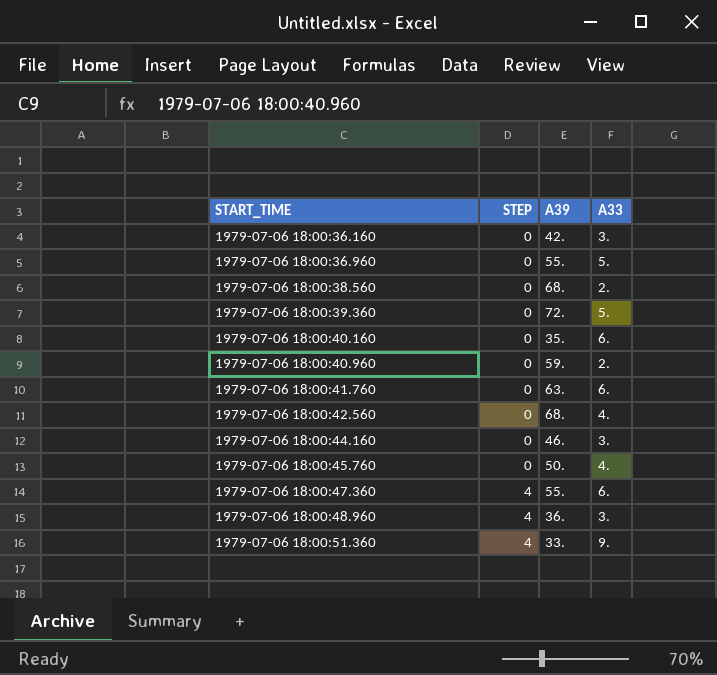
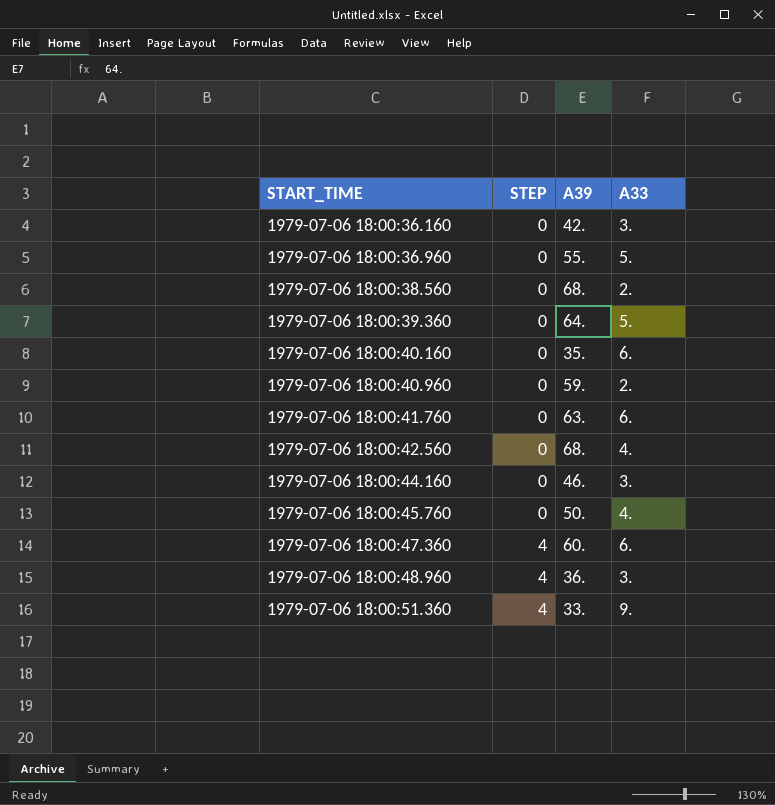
1979-07-06 18:00:39.360 | A39: 72. -> 64.
1979-07-06 18:00:47.360 | A39: 55. -> 60.

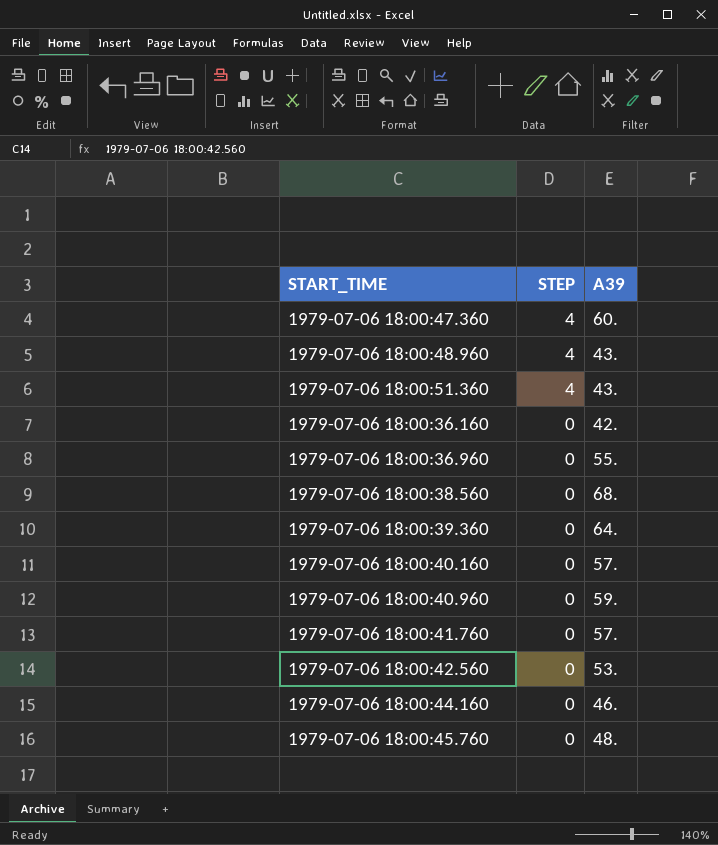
row order: START_TIME ascending -> STEP descending
column A33 | position: 4 -> none
1979-07-06 18:00:48.960 | A39: 36. -> 43.
1979-07-06 18:00:51.360 | A39: 33. -> 43.
1979-07-06 18:00:40.160 | A39: 35. -> 57.
1979-07-06 18:00:41.760 | A39: 63. -> 57.
1979-07-06 18:00:42.560 | A39: 68. -> 53.
1979-07-06 18:00:45.760 | A39: 50. -> 48.

